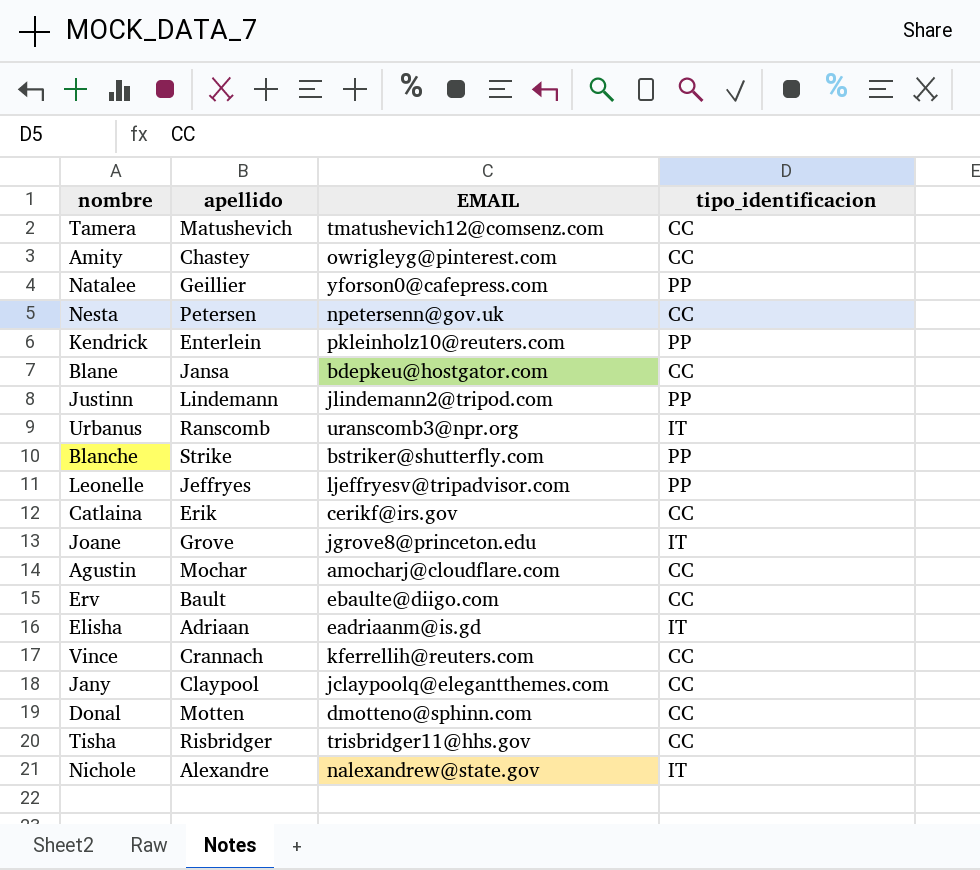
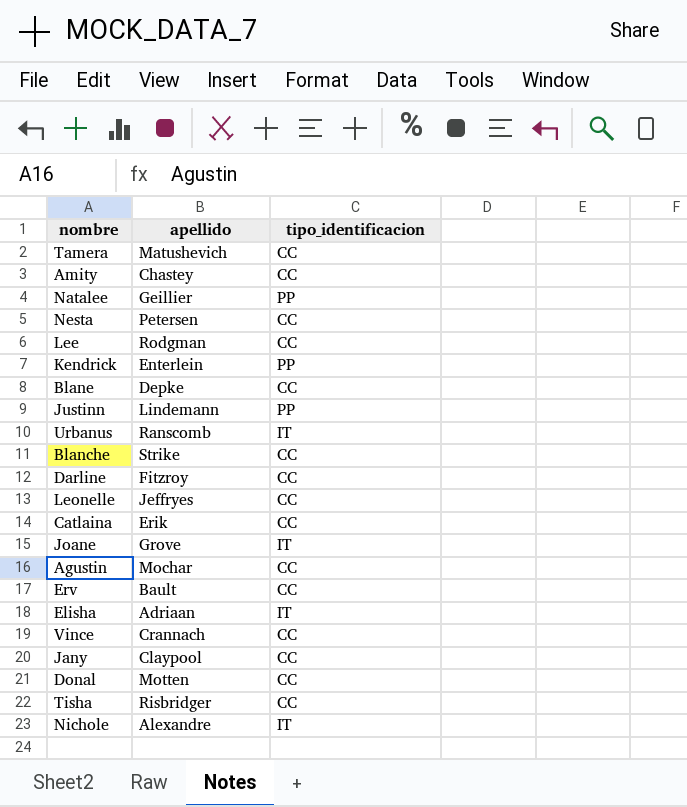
column EMAIL | position: 3 -> none
row Lee: none -> Rodgman | CC
Blane | apellido: Jansa -> Depke
Blanche | tipo_identificacion: PP -> CC
row Darline: none -> Fitzroy | CC
Leonelle | tipo_identificacion: PP -> CC

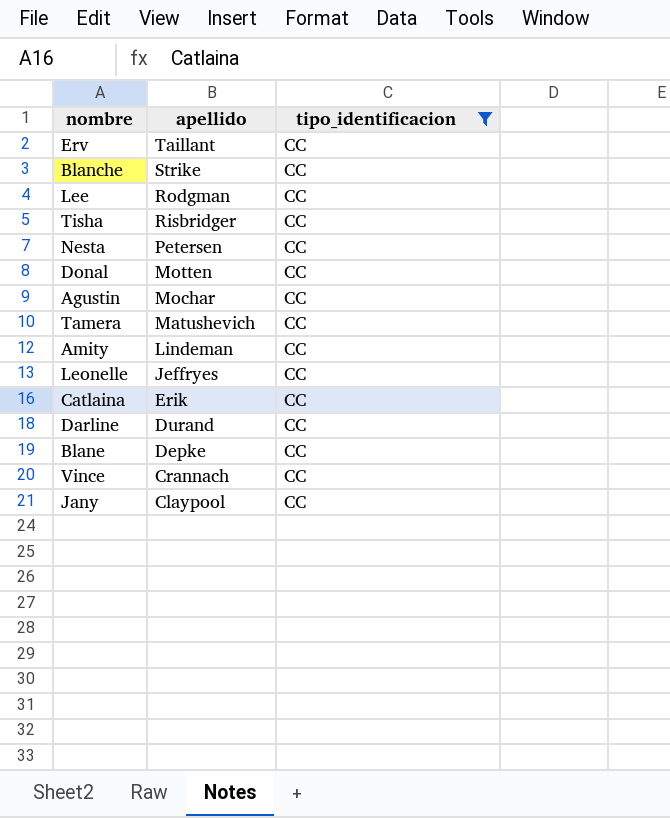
filter: none -> tipo_identificacion = CC
row order: none -> apellido descending
Erv | apellido: Bault -> Taillant
Amity | apellido: Chastey -> Lindeman
Darline | apellido: Fitzroy -> Durand

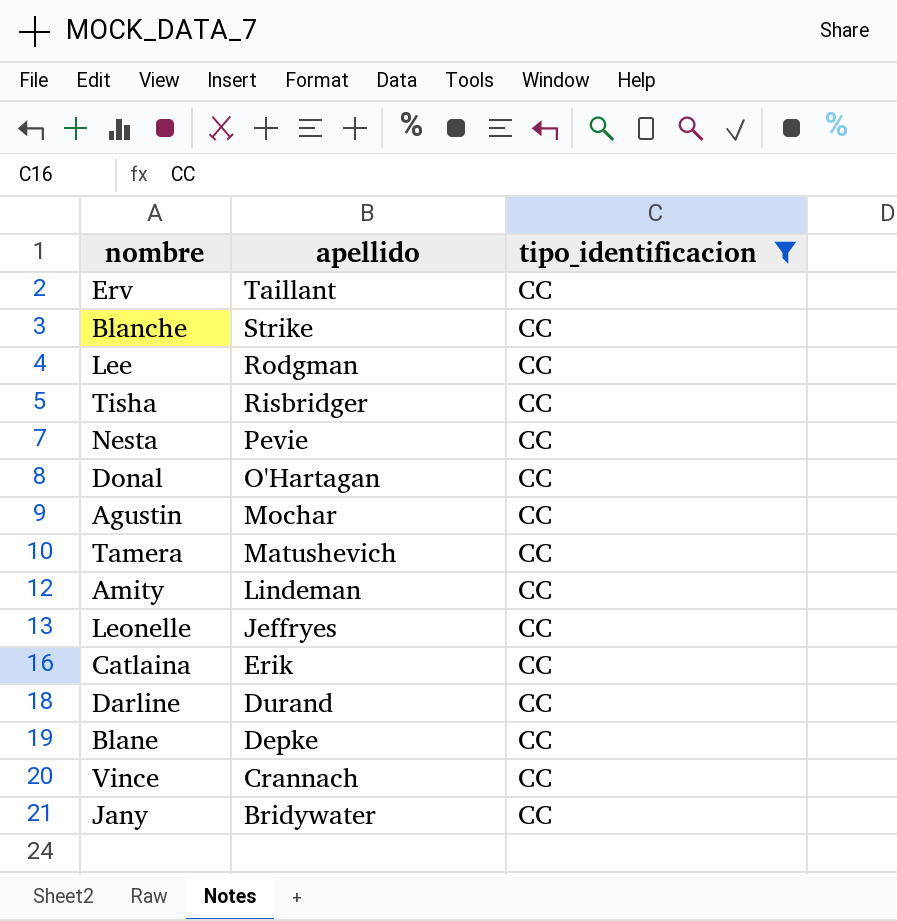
Nesta | apellido: Petersen -> Pevie
Donal | apellido: Motten -> O'Hartagan
Jany | apellido: Claypool -> Bridywater

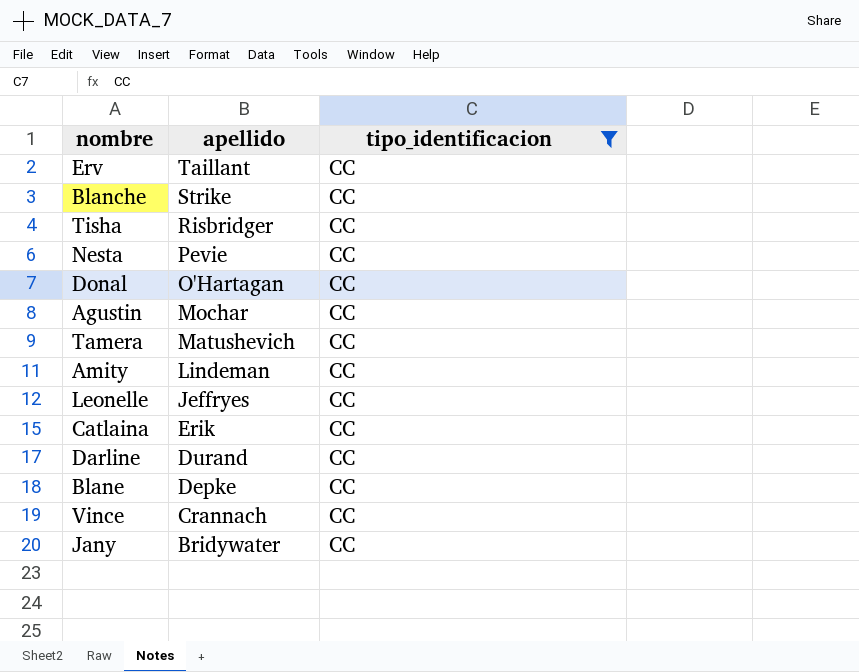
row Lee: Rodgman | CC -> none

